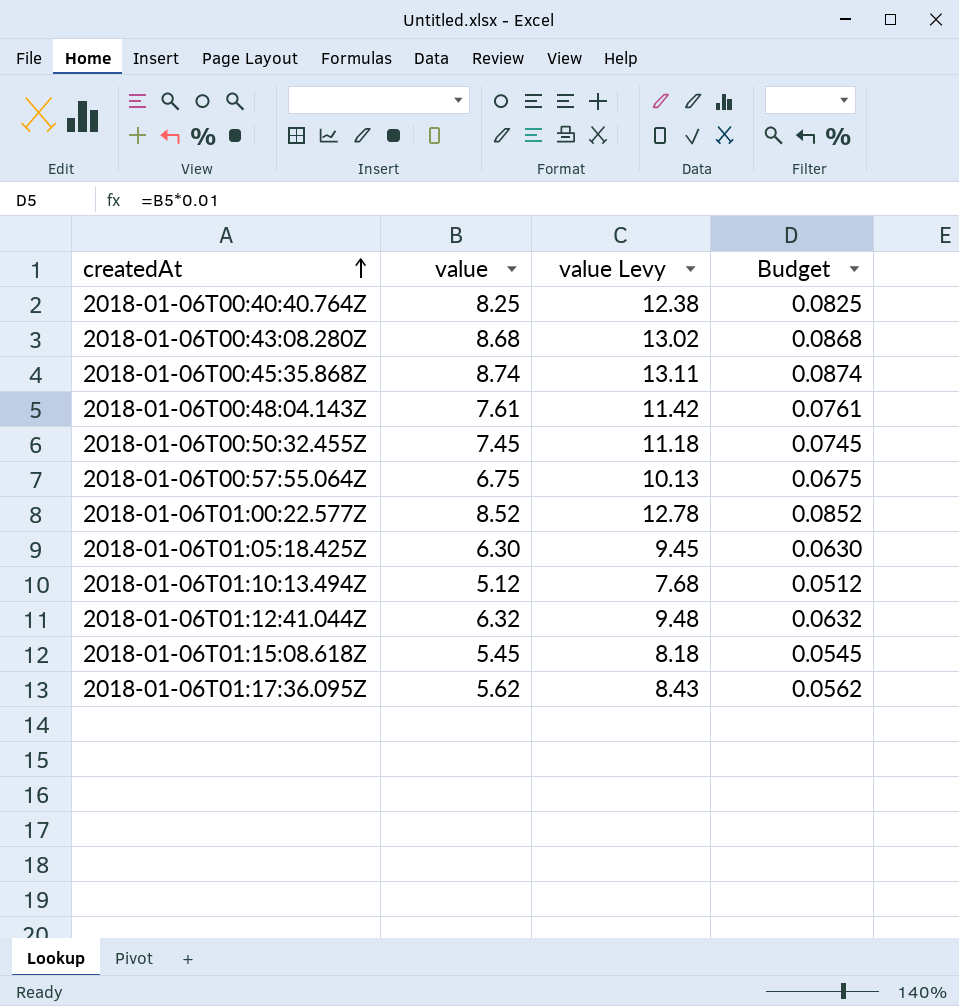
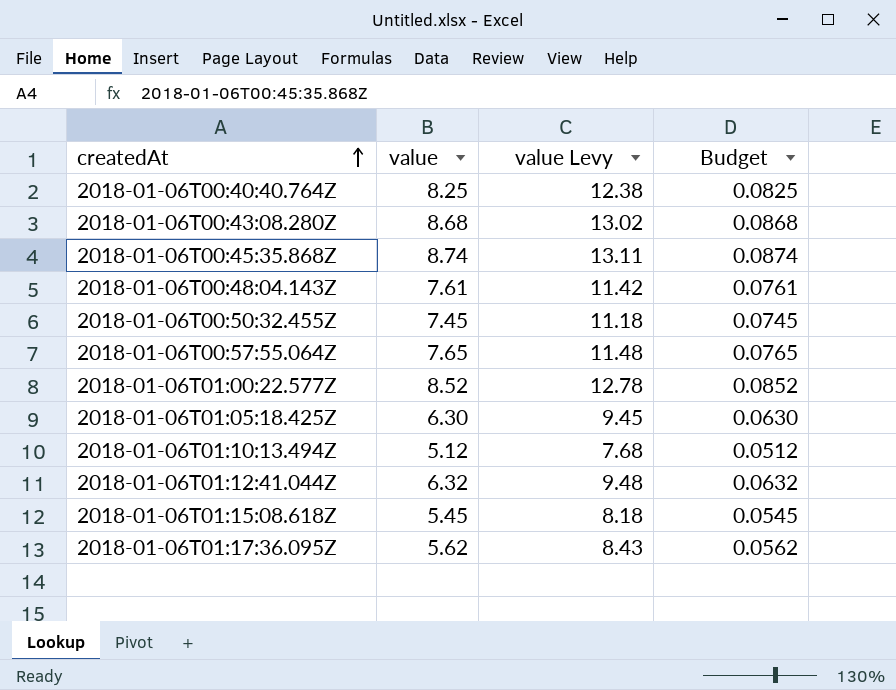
2018-01-06T00:57:55.064Z | value: 6.75 -> 7.65
2018-01-06T00:57:55.064Z | value Levy: 10.13 -> 11.48
2018-01-06T00:57:55.064Z | Budget: 0.0675 -> 0.0765

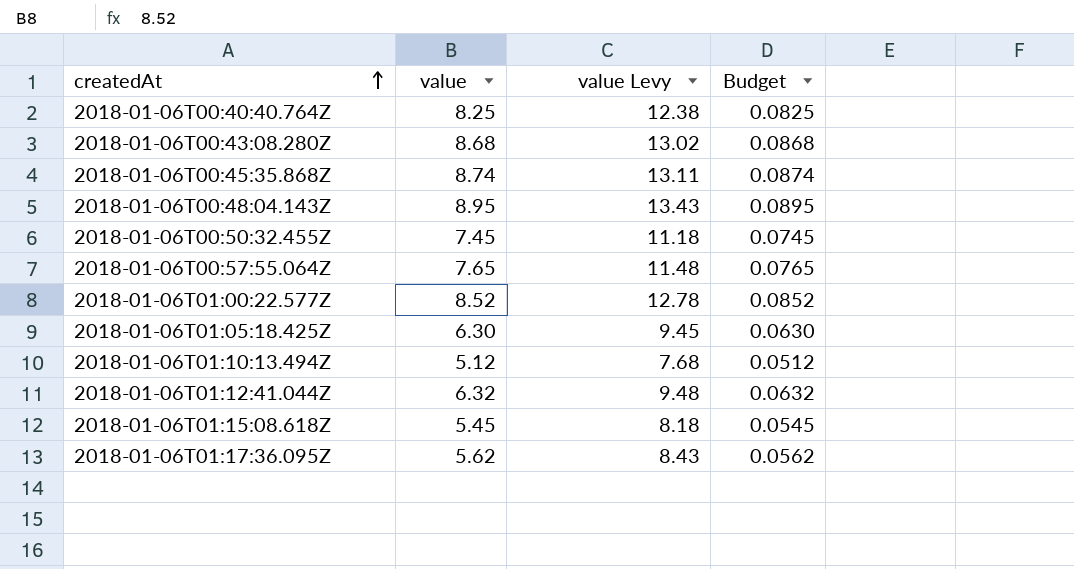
2018-01-06T00:48:04.143Z | value: 7.61 -> 8.95
2018-01-06T00:48:04.143Z | value Levy: 11.42 -> 13.43
2018-01-06T00:48:04.143Z | Budget: 0.0761 -> 0.0895

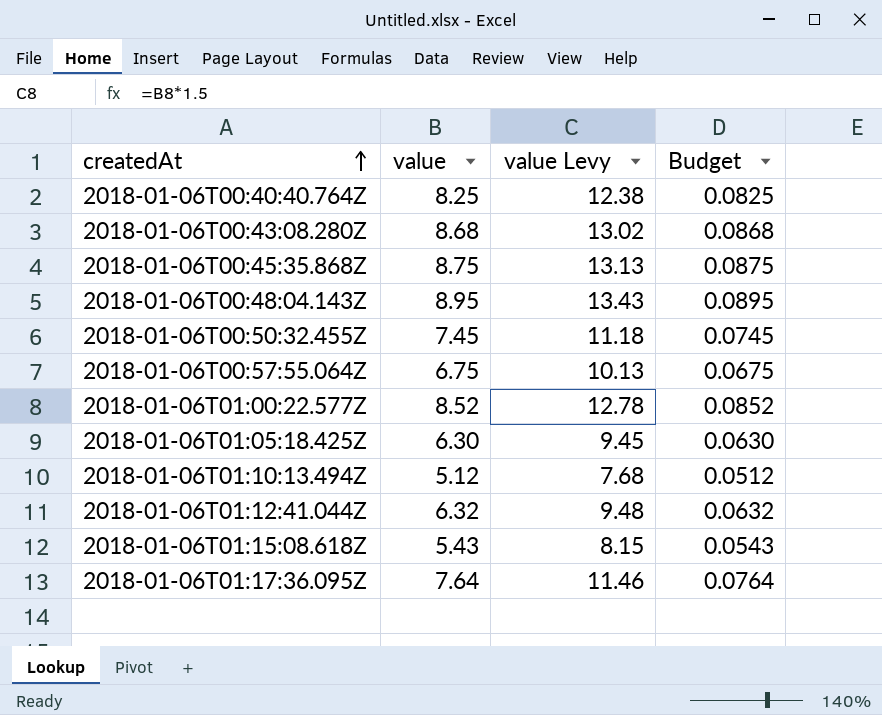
2018-01-06T00:45:35.868Z | value: 8.74 -> 8.75
2018-01-06T00:45:35.868Z | value Levy: 13.11 -> 13.13
2018-01-06T00:45:35.868Z | Budget: 0.0874 -> 0.0875
2018-01-06T00:57:55.064Z | value: 7.65 -> 6.75
2018-01-06T00:57:55.064Z | value Levy: 11.48 -> 10.13
2018-01-06T00:57:55.064Z | Budget: 0.0765 -> 0.0675
2018-01-06T01:15:08.618Z | value: 5.45 -> 5.43
2018-01-06T01:15:08.618Z | value Levy: 8.18 -> 8.15
2018-01-06T01:15:08.618Z | Budget: 0.0545 -> 0.0543
2018-01-06T01:17:36.095Z | value: 5.62 -> 7.64
2018-01-06T01:17:36.095Z | value Levy: 8.43 -> 11.46
2018-01-06T01:17:36.095Z | Budget: 0.0562 -> 0.0764

